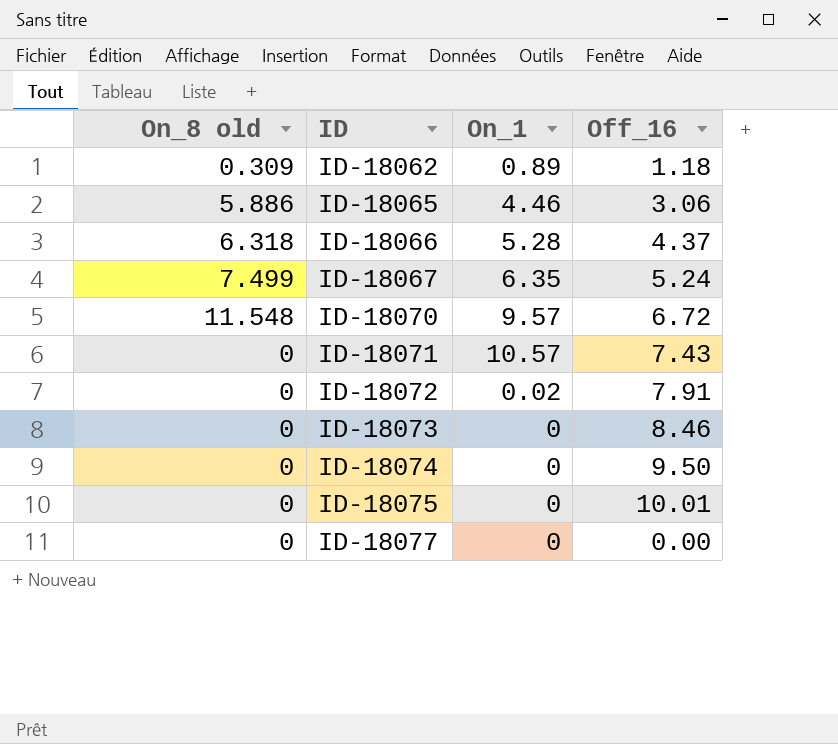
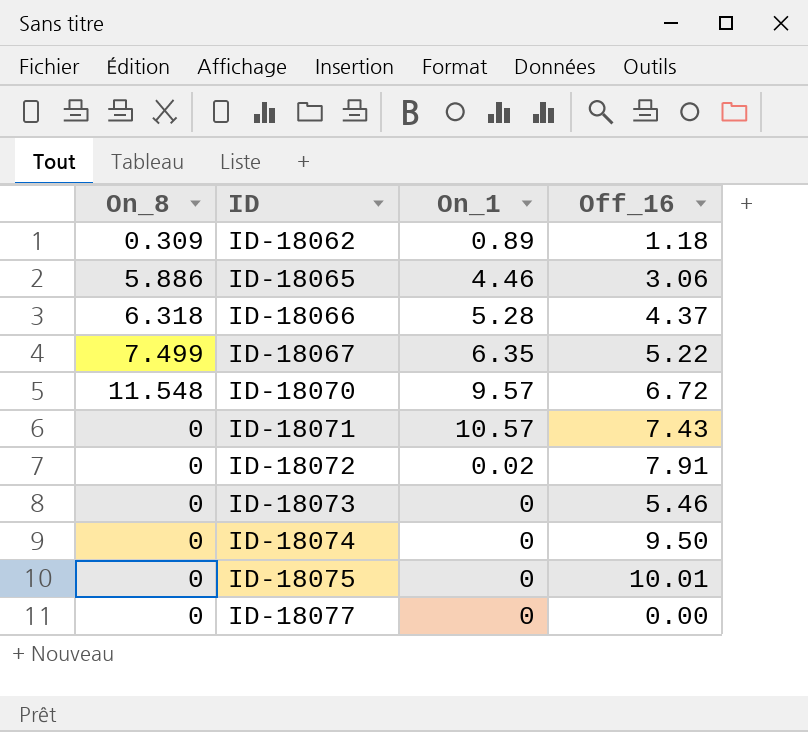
column name: On_8 old -> On_8
ID-18067 | Off_16: 5.24 -> 5.22
ID-18073 | Off_16: 8.46 -> 5.46

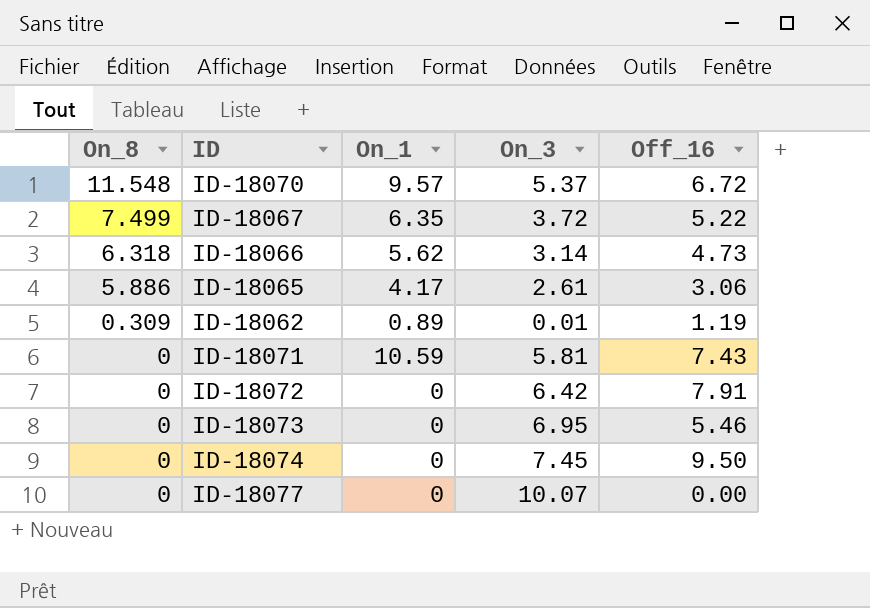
row order: ID ascending -> On_8 descending
column On_3 | position: none -> 4
row ID-18075: 0 | 0 | 10.01 -> none
ID-18066 | On_1: 5.28 -> 5.62
ID-18066 | Off_16: 4.37 -> 4.73
ID-18065 | On_1: 4.46 -> 4.17
ID-18062 | Off_16: 1.18 -> 1.19
ID-18071 | On_1: 10.57 -> 10.59
ID-18072 | On_1: 0.02 -> 0

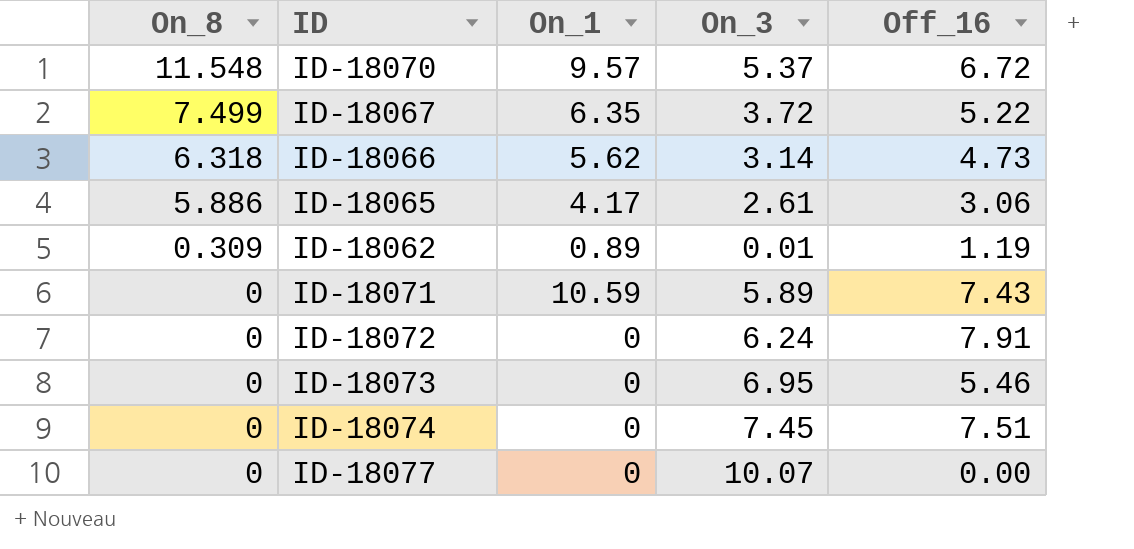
ID-18071 | On_3: 5.81 -> 5.89
ID-18072 | On_3: 6.42 -> 6.24
ID-18074 | Off_16: 9.50 -> 7.51

